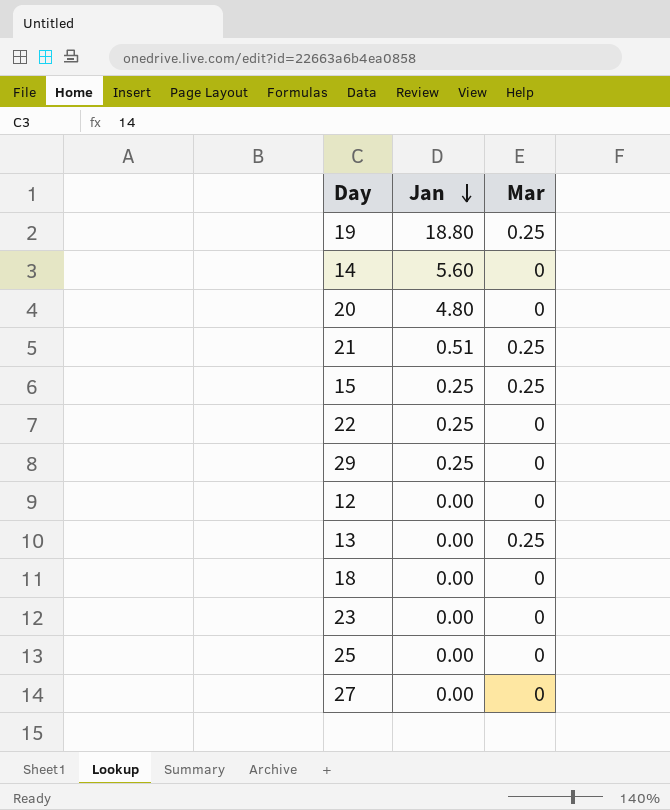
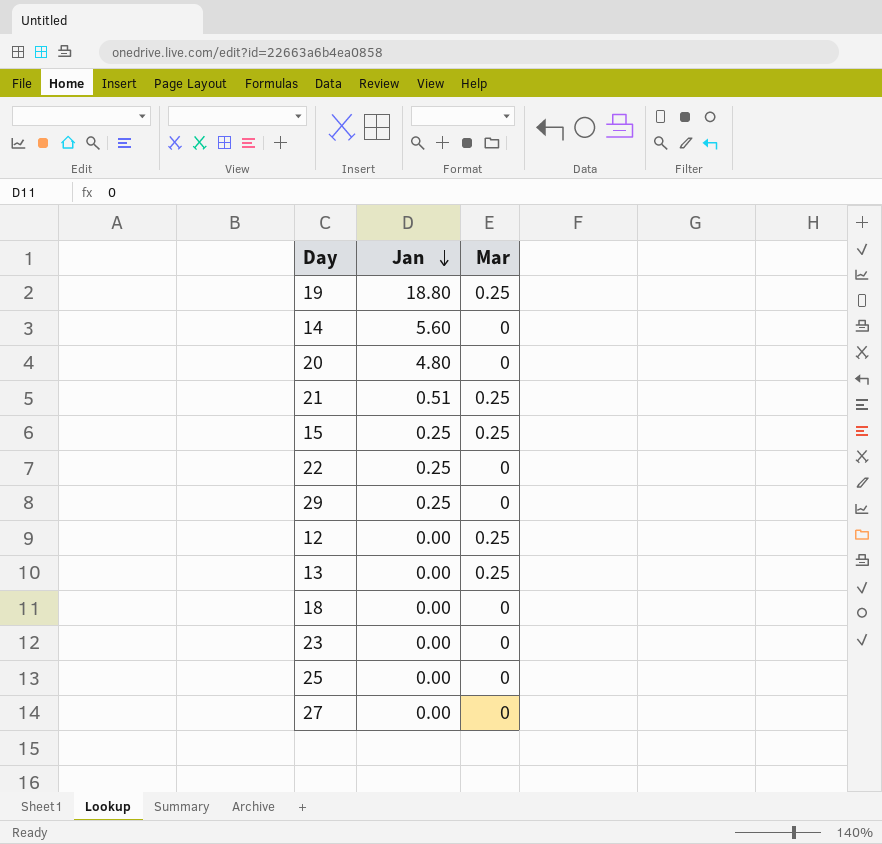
12 | Mar: 0 -> 0.25

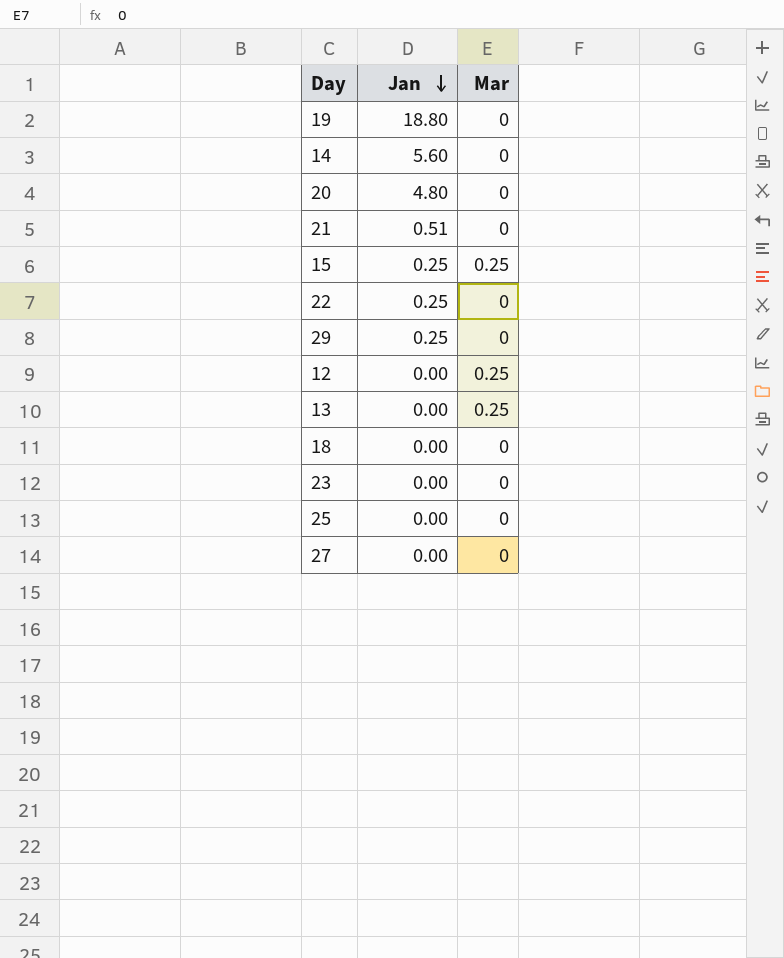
19 | Mar: 0.25 -> 0
21 | Mar: 0.25 -> 0

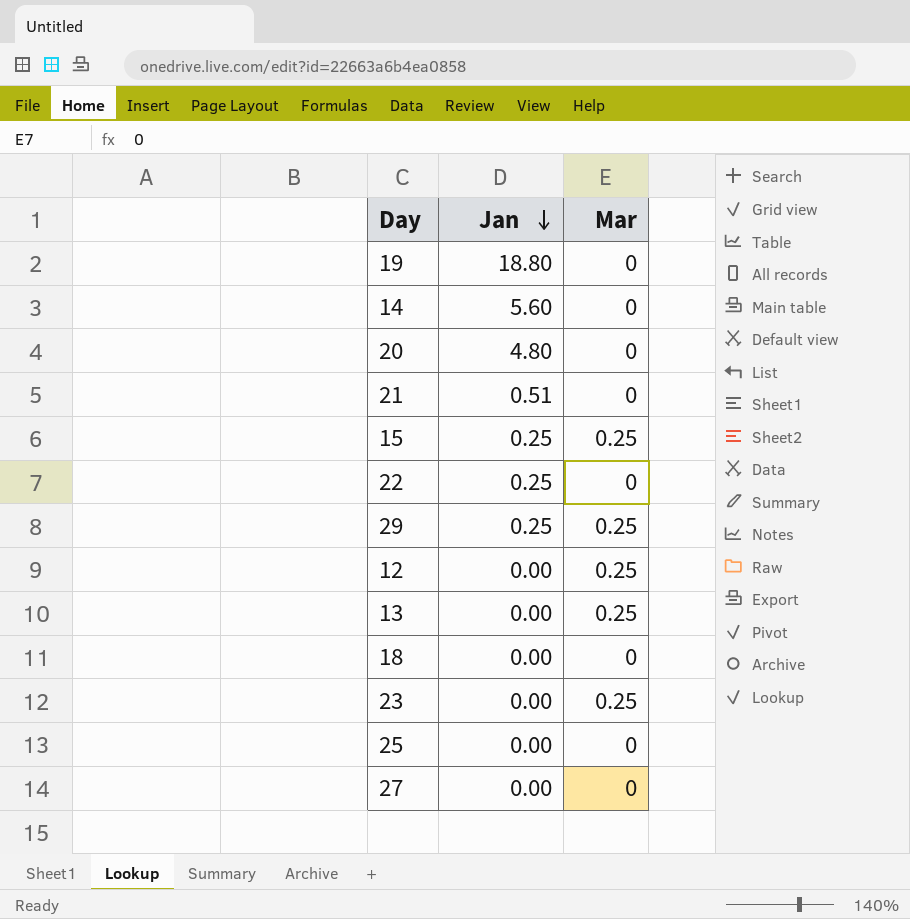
29 | Mar: 0 -> 0.25
23 | Mar: 0 -> 0.25

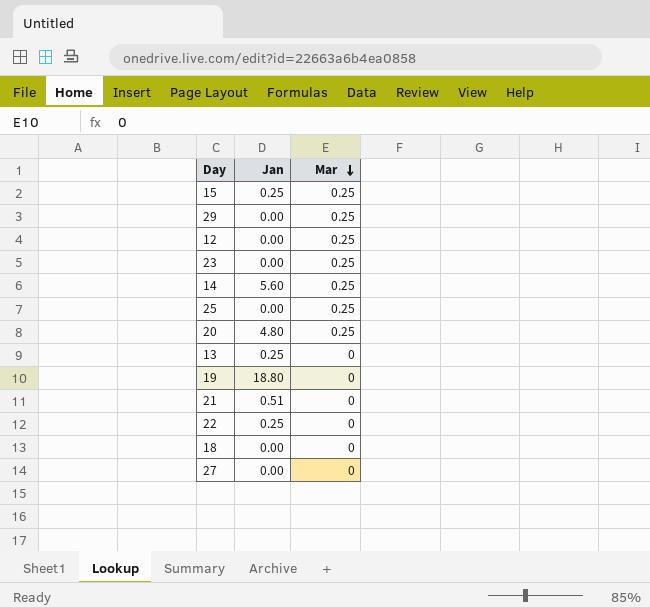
row order: Jan descending -> Mar descending
29 | Jan: 0.25 -> 0.00
14 | Mar: 0 -> 0.25
25 | Mar: 0 -> 0.25
20 | Mar: 0 -> 0.25
13 | Jan: 0.00 -> 0.25
13 | Mar: 0.25 -> 0

